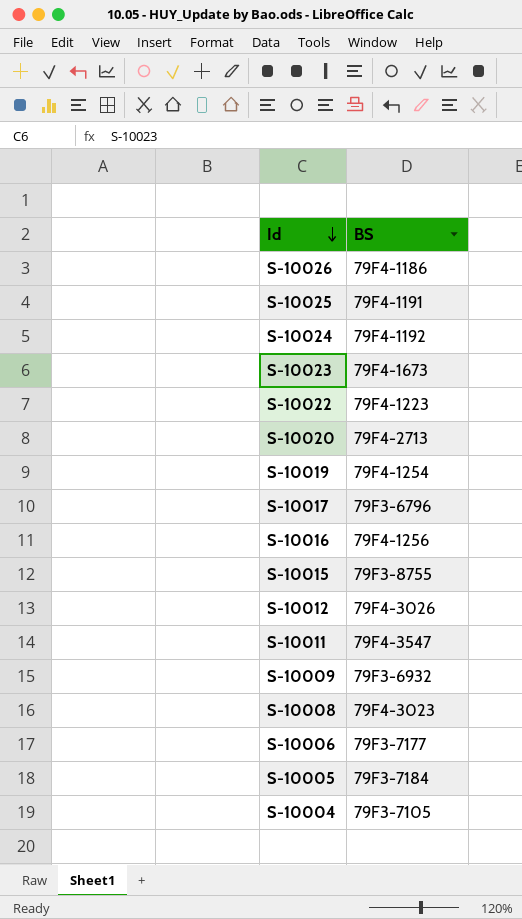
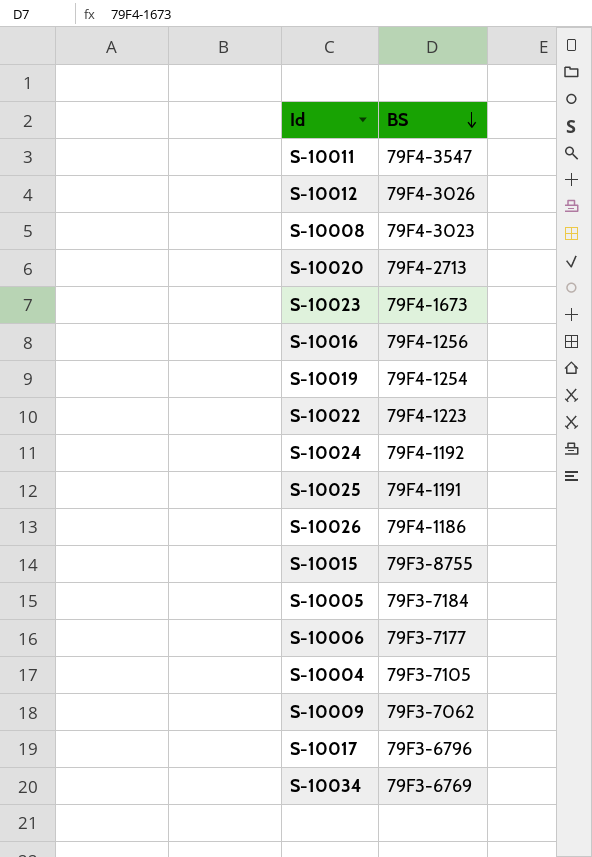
row order: Id descending -> BS descending
S-10009 | BS: 79F3-6932 -> 79F3-7062
row S-10034: none -> 79F3-6769

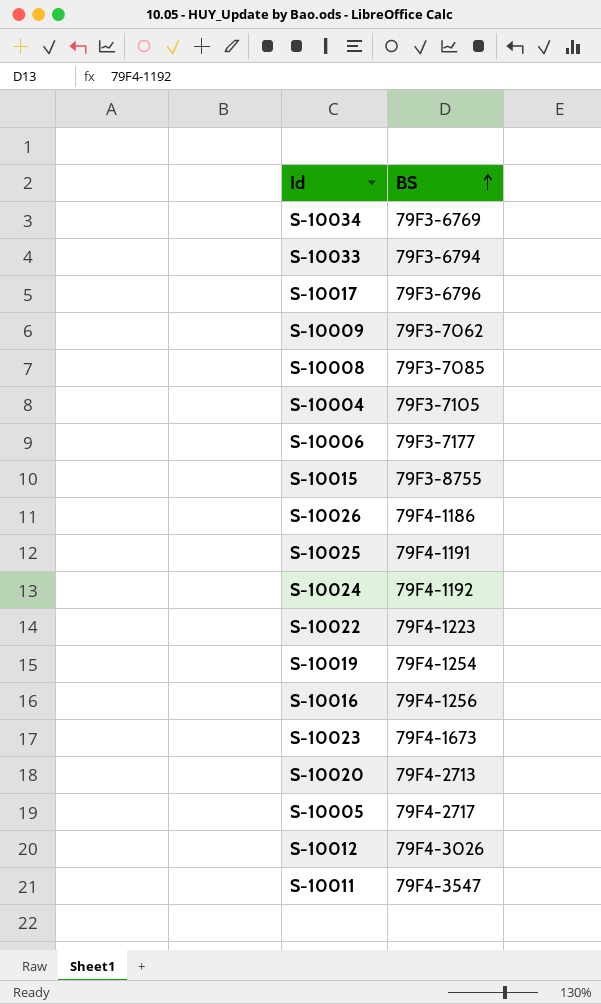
row order: BS descending -> BS ascending
row S-10033: none -> 79F3-6794
S-10008 | BS: 79F4-3023 -> 79F3-7085
S-10005 | BS: 79F3-7184 -> 79F4-2717

